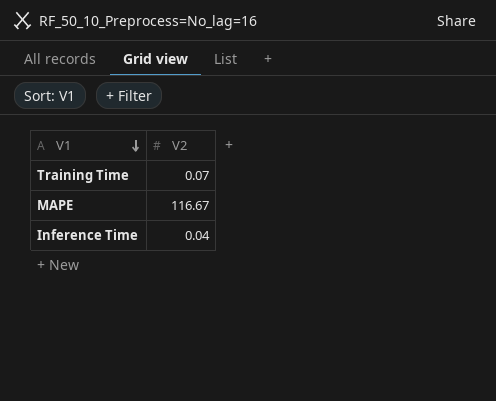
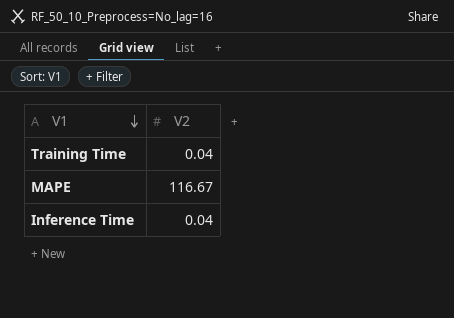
Training Time | V2: 0.07 -> 0.04

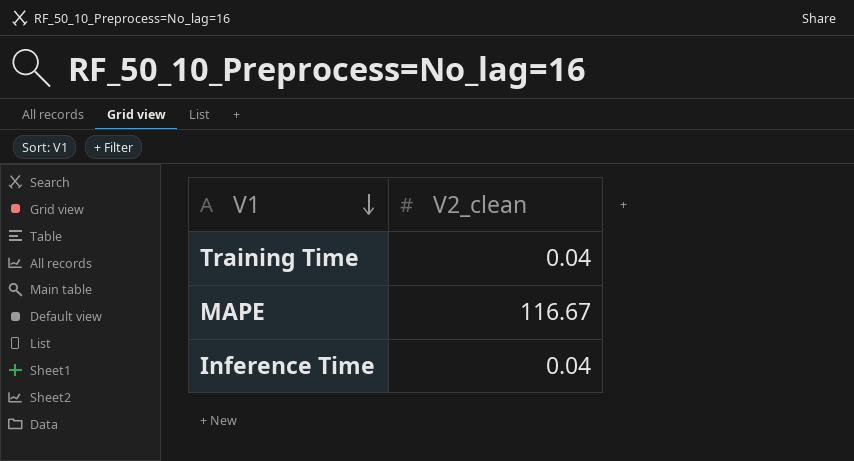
column name: V2 -> V2_clean

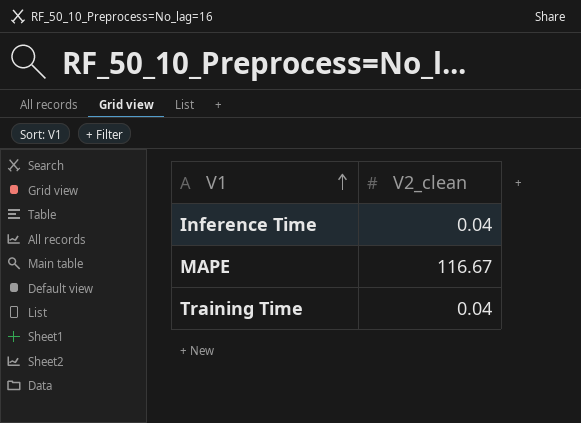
row order: V1 descending -> V1 ascending

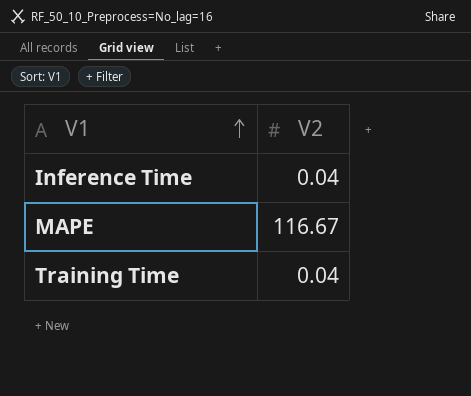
column name: V2_clean -> V2

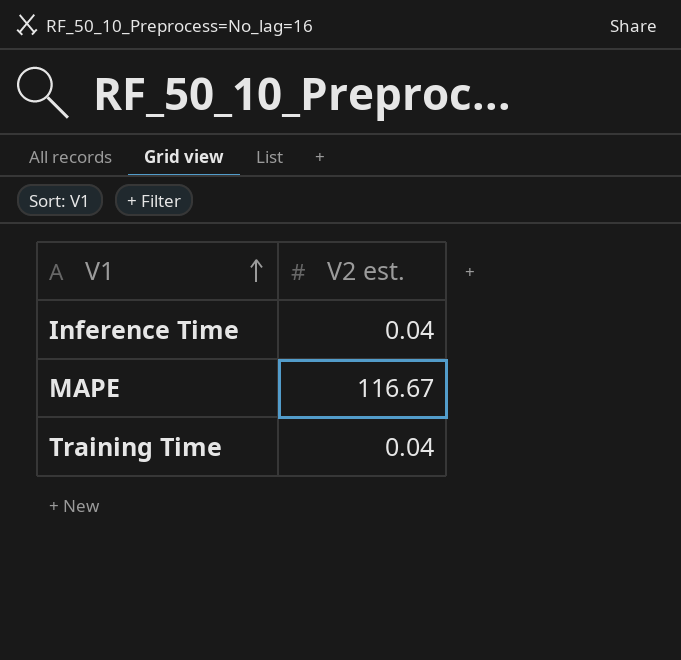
column name: V2 -> V2 est.

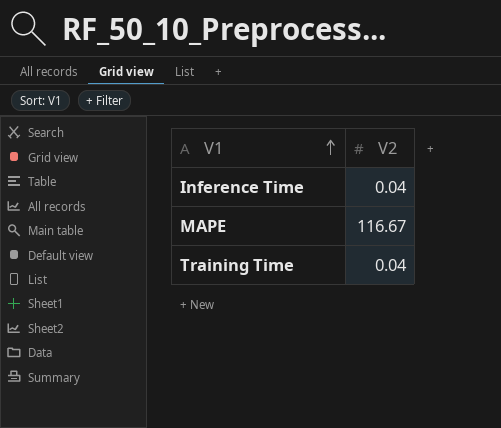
column name: V2 est. -> V2

